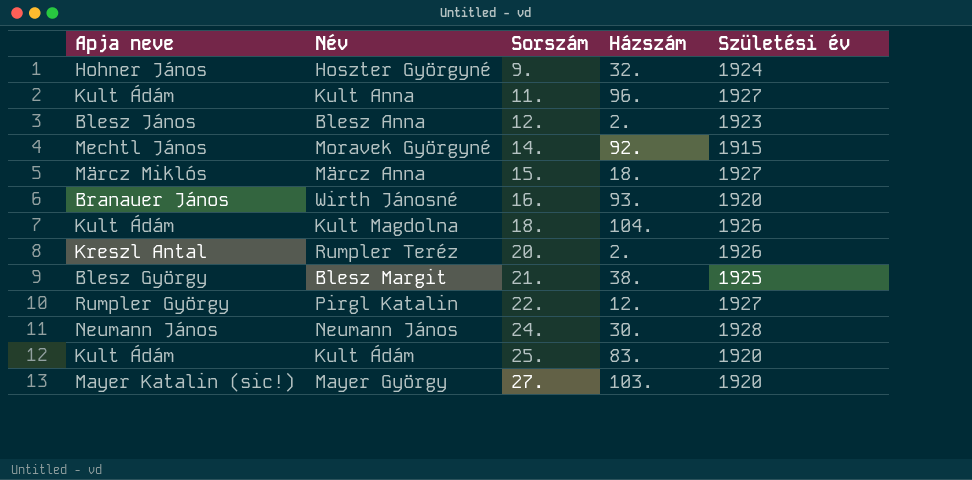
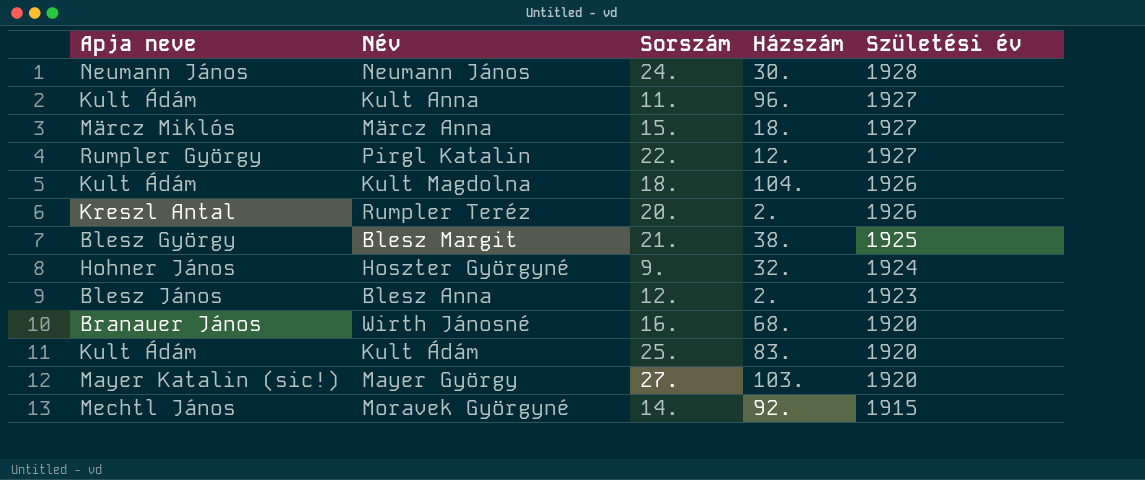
row order: Sorszám ascending -> Születési év descending
Wirth Jánosné | Házszám: 93. -> 68.

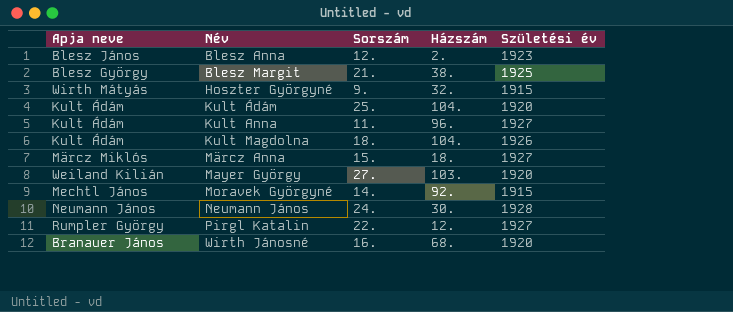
row order: Születési év descending -> Név ascending
row Rumpler Teréz: Kreszl Antal | 20. | 2. | 1926 -> none
Hoszter Györgyné | Apja neve: Hohner János -> Wirth Mátyás
Hoszter Györgyné | Születési év: 1924 -> 1915
Kult Ádám | Házszám: 83. -> 104.
Mayer György | Apja neve: Mayer Katalin (sic!) -> Weiland Kilián

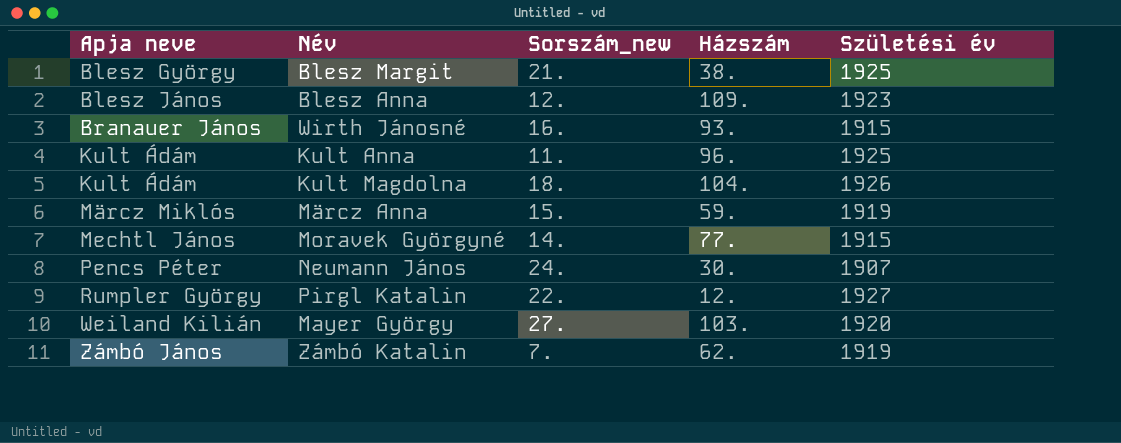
row order: Név ascending -> Apja neve ascending
column name: Sorszám -> Sorszám_new
row Hoszter Györgyné: Wirth Mátyás | 9. | 32. | 1915 -> none
row Kult Ádám: Kult Ádám | 25. | 104. | 1920 -> none
Blesz Anna | Házszám: 2. -> 109.
Wirth Jánosné | Házszám: 68. -> 93.
Wirth Jánosné | Születési év: 1920 -> 1915
Kult Anna | Születési év: 1927 -> 1925
Märcz Anna | Házszám: 18. -> 59.
Märcz Anna | Születési év: 1927 -> 1919
Moravek Györgyné | Házszám: 92. -> 77.
Neumann János | Apja neve: Neumann János -> Pencs Péter
Neumann János | Születési év: 1928 -> 1907
row Zámbó Katalin: none -> Zámbó János | 7. | 62. | 1919

